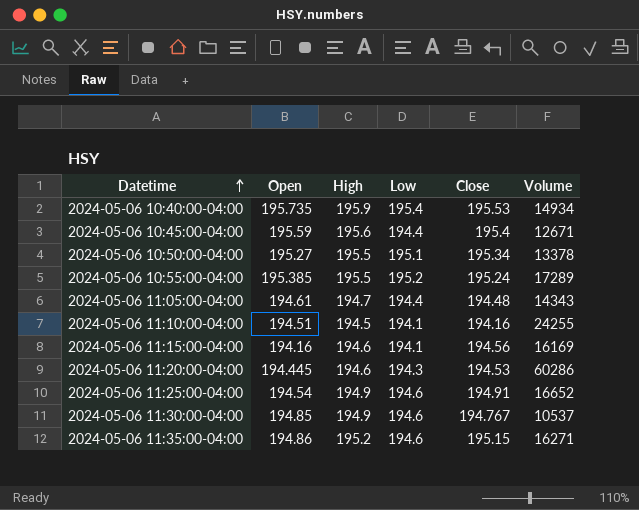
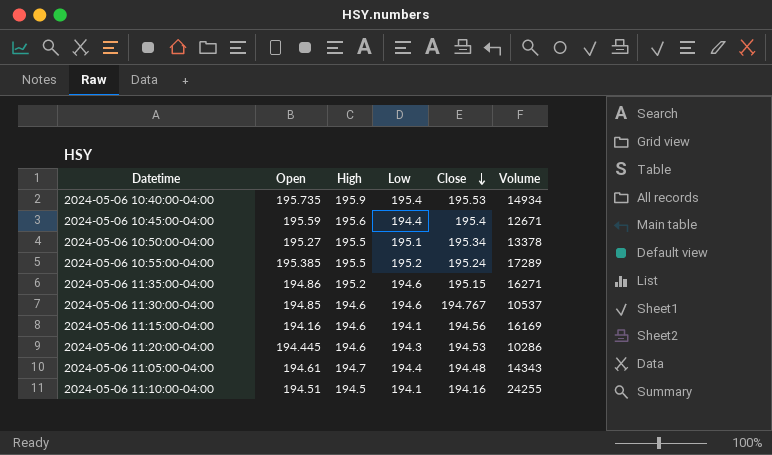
row order: Datetime ascending -> Close descending
row 2024-05-06 11:25:00-04:00: 194.54 | 194.9 | 194.6 | 194.91 | 16652 -> none
2024-05-06 11:30:00-04:00 | High: 194.9 -> 194.6
2024-05-06 11:20:00-04:00 | Volume: 60286 -> 10286

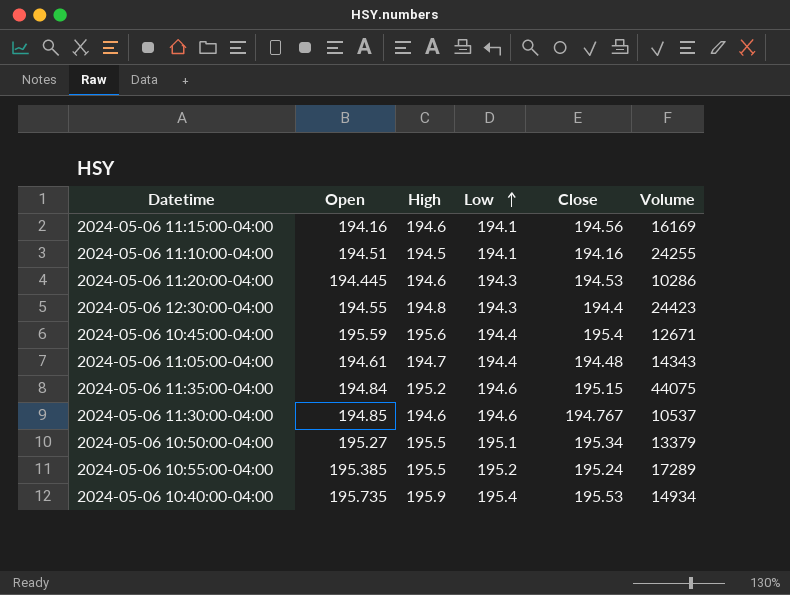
row order: Close descending -> Low ascending
row 2024-05-06 12:30:00-04:00: none -> 194.55 | 194.8 | 194.3 | 194.4 | 24423
2024-05-06 11:35:00-04:00 | Open: 194.86 -> 194.84
2024-05-06 11:35:00-04:00 | Volume: 16271 -> 44075
2024-05-06 10:50:00-04:00 | Volume: 13378 -> 13379

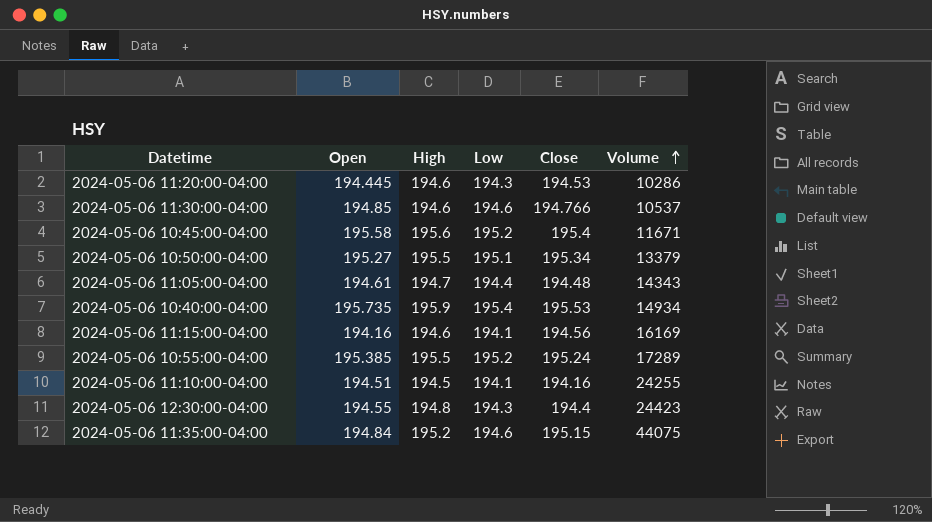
row order: Low ascending -> Volume ascending
2024-05-06 11:30:00-04:00 | Close: 194.767 -> 194.766
2024-05-06 10:45:00-04:00 | Open: 195.59 -> 195.58
2024-05-06 10:45:00-04:00 | Low: 194.4 -> 195.2
2024-05-06 10:45:00-04:00 | Volume: 12671 -> 11671

